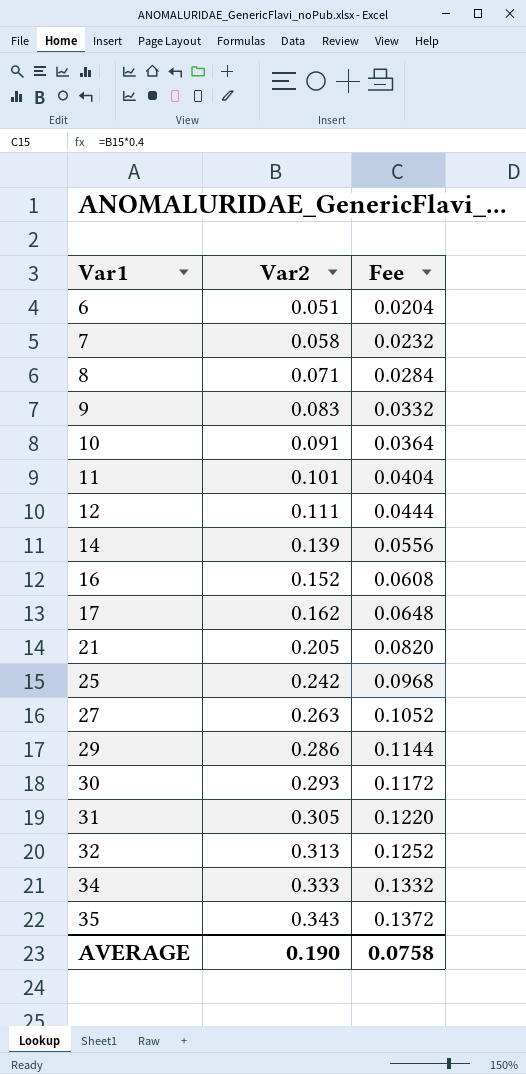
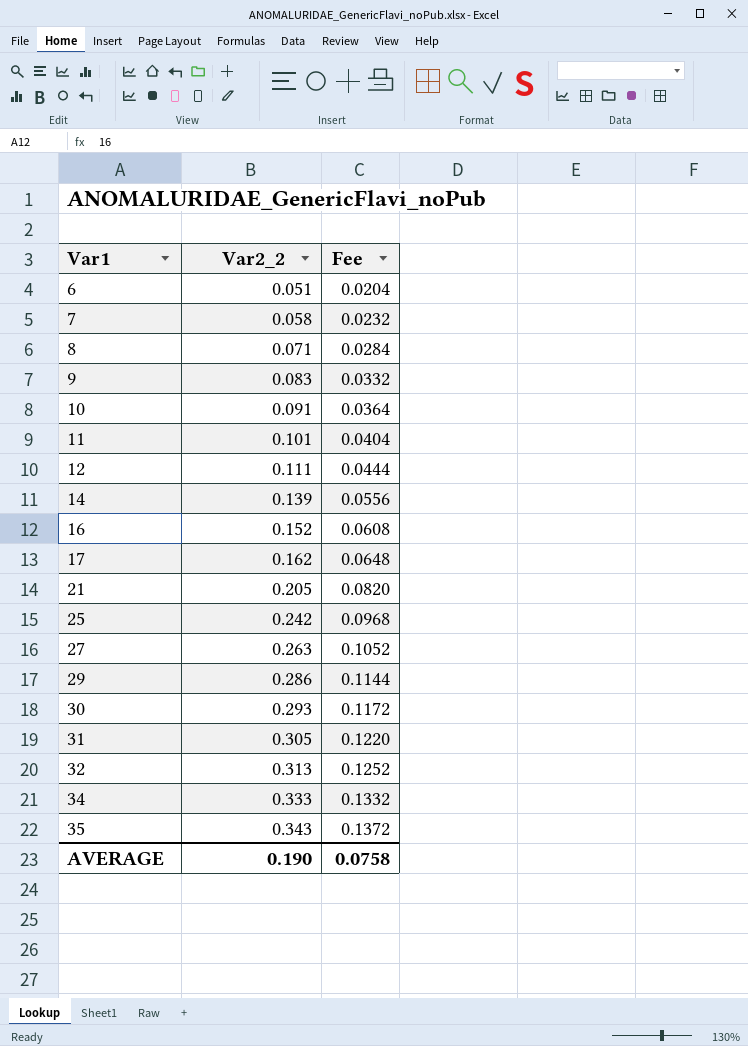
column name: Var2 -> Var2_2

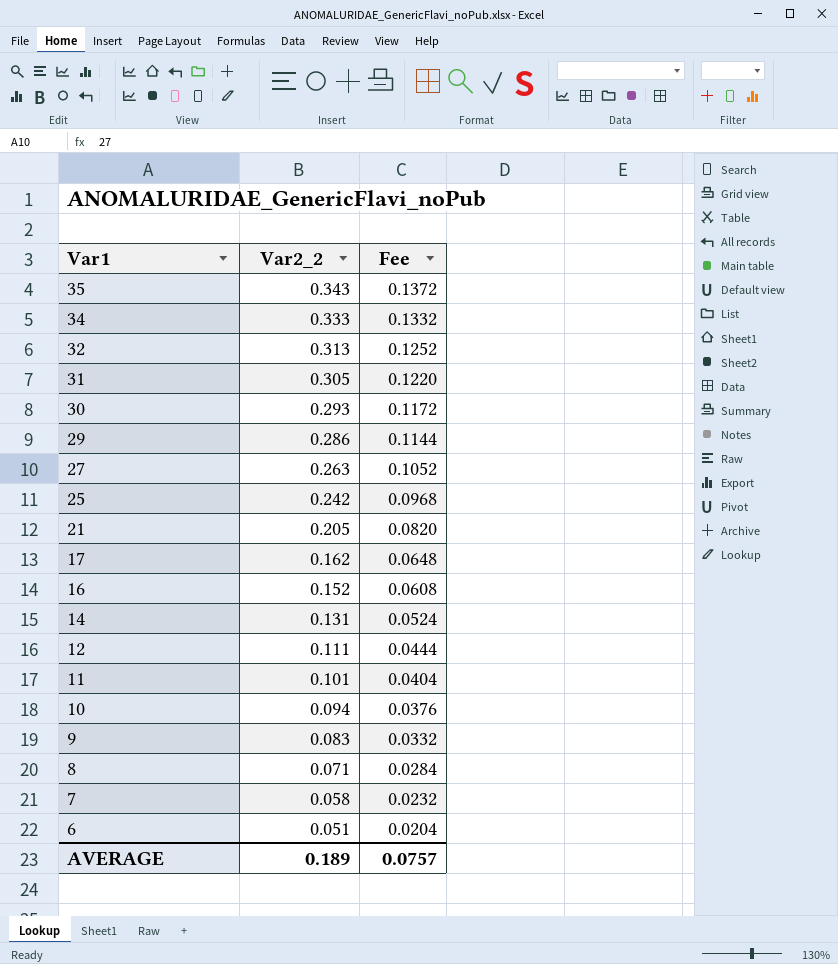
row order: Var1 ascending -> Var1 descending
14 | Var2_2: 0.139 -> 0.131
14 | Fee: 0.0556 -> 0.0524
10 | Var2_2: 0.091 -> 0.094
10 | Fee: 0.0364 -> 0.0376
AVERAGE | Var2_2: 0.190 -> 0.189
AVERAGE | Fee: 0.0758 -> 0.0757

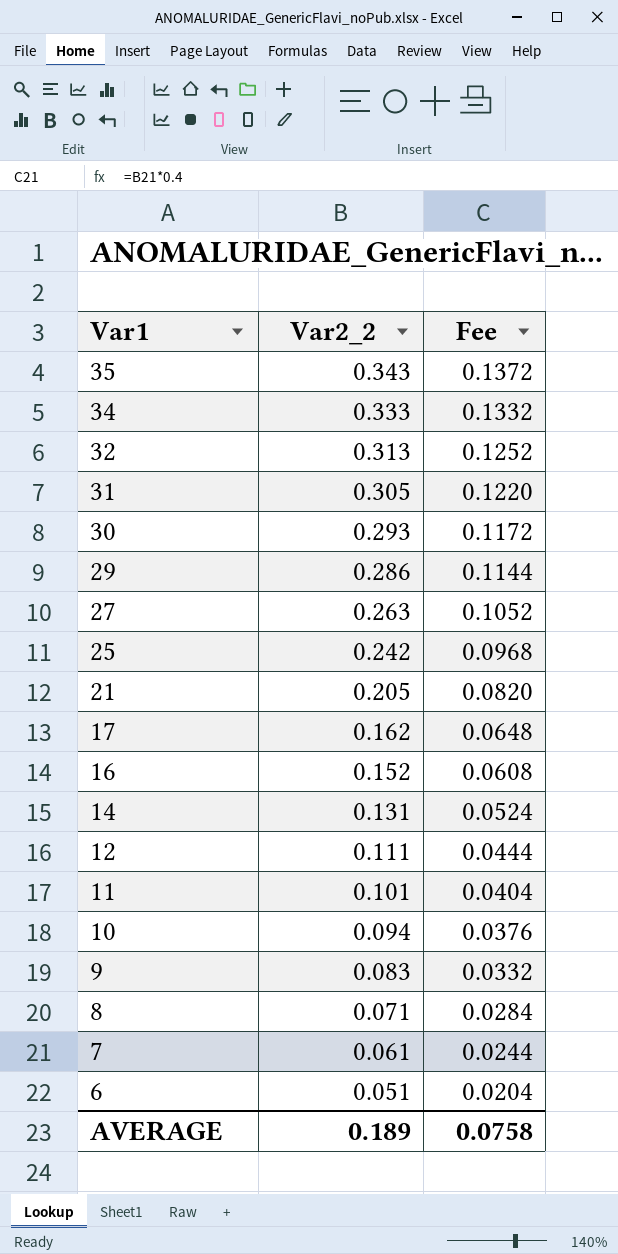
7 | Var2_2: 0.058 -> 0.061
7 | Fee: 0.0232 -> 0.0244
AVERAGE | Fee: 0.0757 -> 0.0758

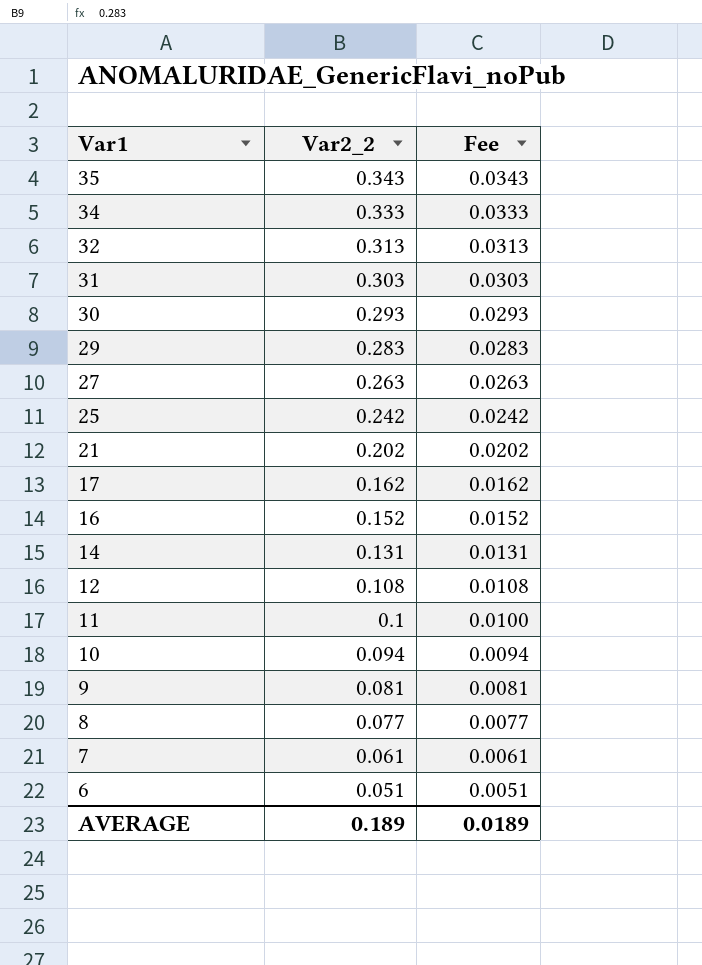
column Fee | formula: [Var2_2] * 0.4 -> [Var2_2] * 0.1
31 | Var2_2: 0.305 -> 0.303
29 | Var2_2: 0.286 -> 0.283
21 | Var2_2: 0.205 -> 0.202
12 | Var2_2: 0.111 -> 0.108
11 | Var2_2: 0.101 -> 0.1
9 | Var2_2: 0.083 -> 0.081
8 | Var2_2: 0.071 -> 0.077
AVERAGE | Fee: 0.0758 -> 0.0189

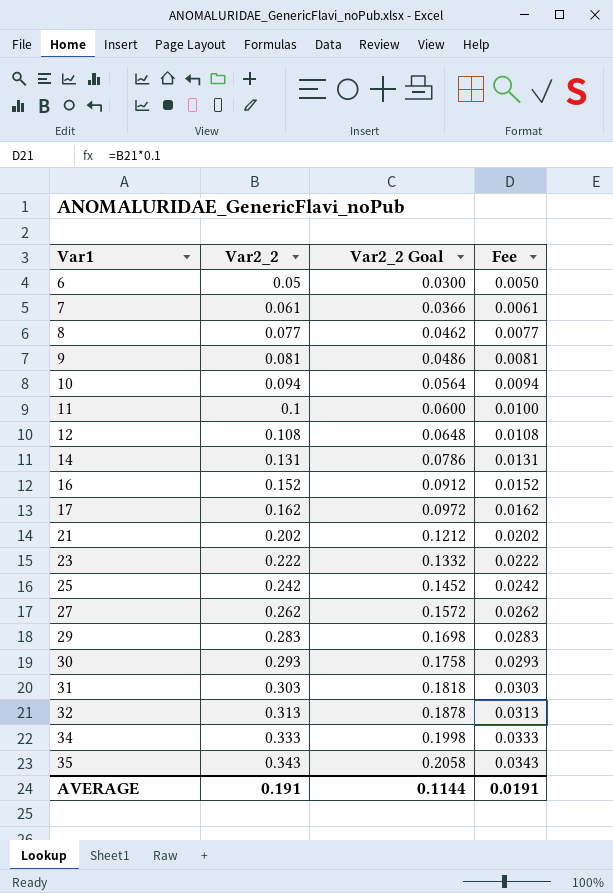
row order: Var1 descending -> Var1 ascending
column Var2_2 Goal | formula: none -> [Var2_2] * 0.6
6 | Var2_2: 0.051 -> 0.05
6 | Fee: 0.0051 -> 0.0050
row 23: none -> 0.222 | 0.1332 | 0.0222
27 | Var2_2: 0.263 -> 0.262
27 | Fee: 0.0263 -> 0.0262
AVERAGE | Var2_2: 0.189 -> 0.191
AVERAGE | Fee: 0.0189 -> 0.0191

